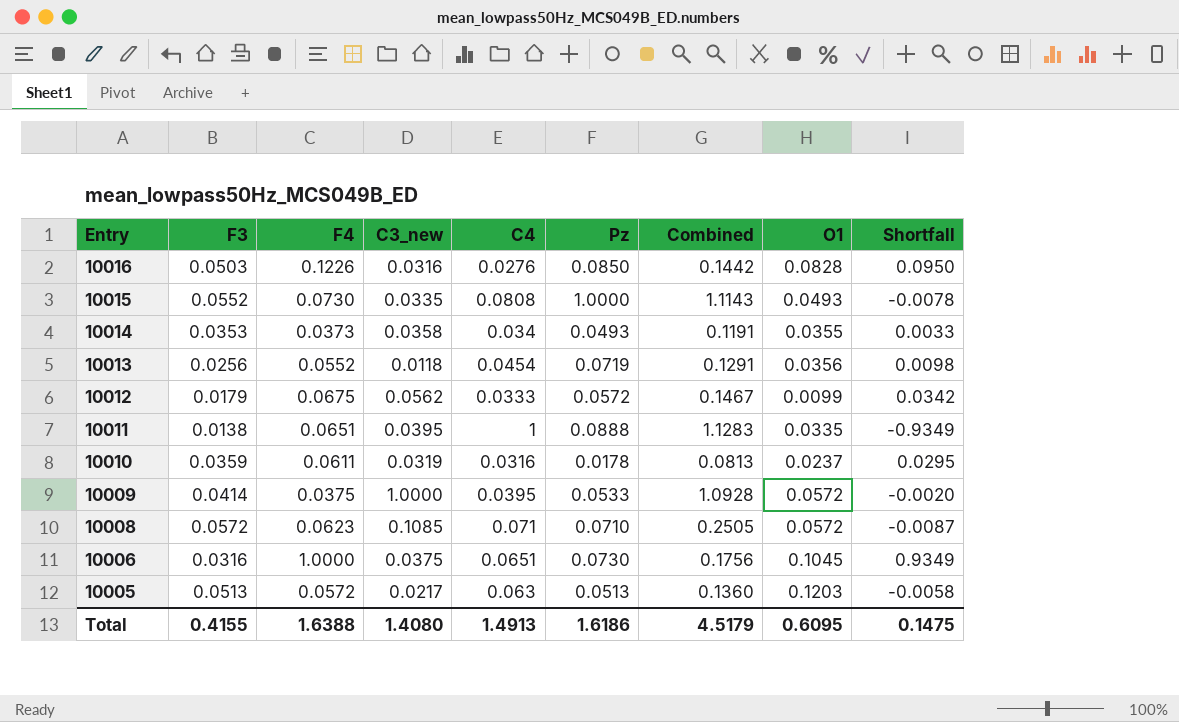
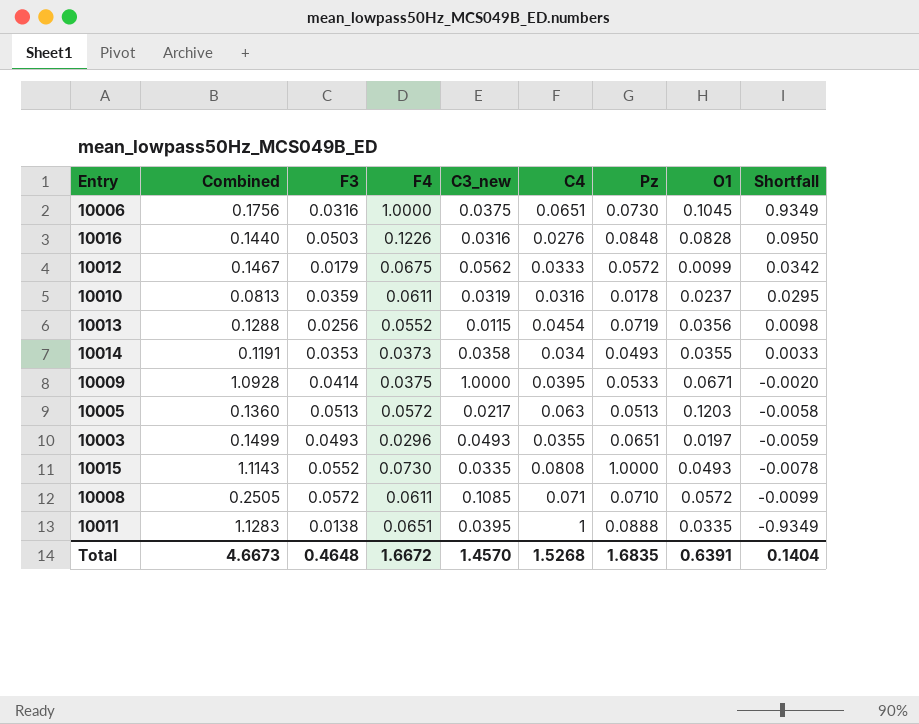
row order: Entry descending -> Shortfall descending
column Combined | position: 7 -> 2
10016 | Combined: 0.1442 -> 0.1440
10016 | Pz: 0.0850 -> 0.0848
10013 | Combined: 0.1291 -> 0.1288
10013 | C3_new: 0.0118 -> 0.0115
10009 | O1: 0.0572 -> 0.0671
row 10003: none -> 0.1499 | 0.0493 | 0.0296 | 0.0493 | 0.0355 | 0.0651 | 0.0197 | -0.0059
10008 | F4: 0.0623 -> 0.0611
10008 | Shortfall: -0.0087 -> -0.0099
Total | Combined: 4.5179 -> 4.6673
Total | F3: 0.4155 -> 0.4648
Total | F4: 1.6388 -> 1.6672
Total | C3_new: 1.4080 -> 1.4570
Total | C4: 1.4913 -> 1.5268
Total | Pz: 1.6186 -> 1.6835
Total | O1: 0.6095 -> 0.6391
Total | Shortfall: 0.1475 -> 0.1404

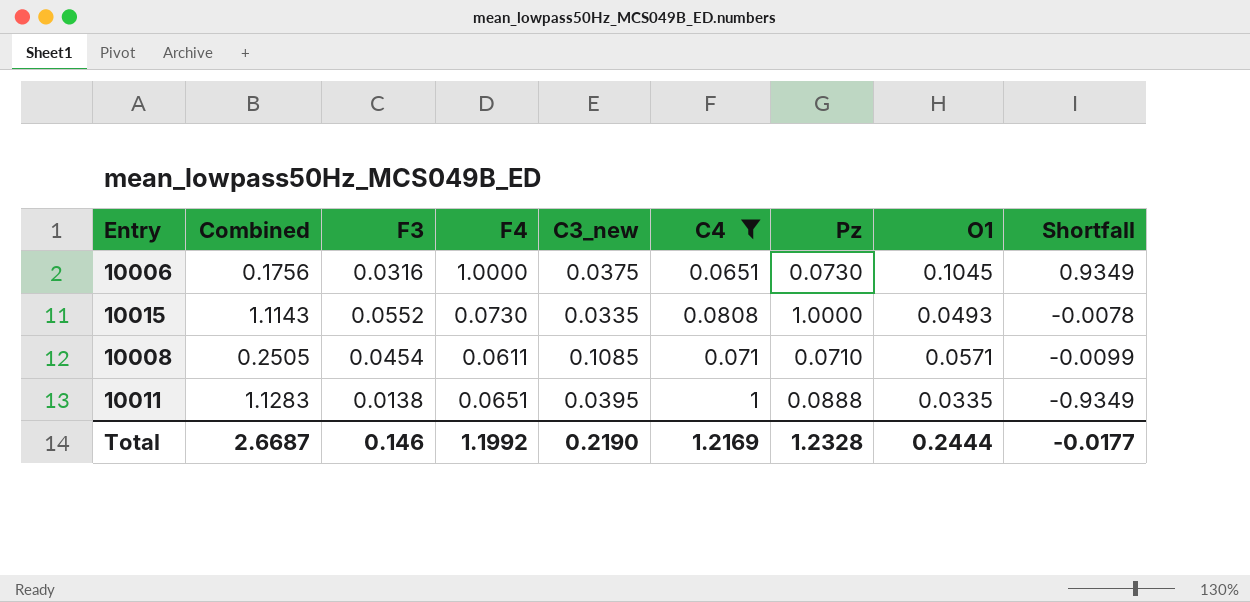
filter: none -> C4 >= 0.0651
10008 | F3: 0.0572 -> 0.0454
10008 | O1: 0.0572 -> 0.0571
Total | Combined: 4.6673 -> 2.6687
Total | F3: 0.4648 -> 0.146
Total | F4: 1.6672 -> 1.1992
Total | C3_new: 1.4570 -> 0.2190
Total | C4: 1.5268 -> 1.2169
Total | Pz: 1.6835 -> 1.2328
Total | O1: 0.6391 -> 0.2444
Total | Shortfall: 0.1404 -> -0.0177

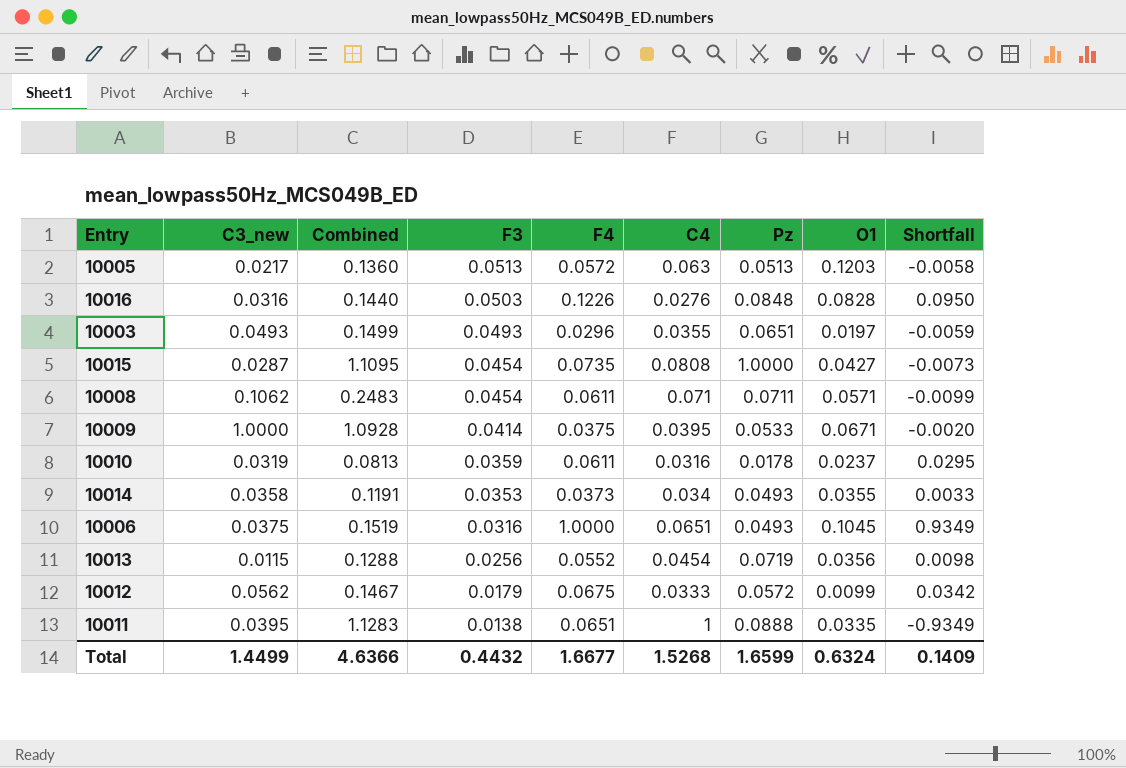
filter: C4 >= 0.0651 -> none
row order: Shortfall descending -> F3 descending
column C3_new | position: 5 -> 2
10015 | C3_new: 0.0335 -> 0.0287
10015 | Combined: 1.1143 -> 1.1095
10015 | F3: 0.0552 -> 0.0454
10015 | F4: 0.0730 -> 0.0735
10015 | O1: 0.0493 -> 0.0427
10015 | Shortfall: -0.0078 -> -0.0073
10008 | C3_new: 0.1085 -> 0.1062
10008 | Combined: 0.2505 -> 0.2483
10008 | Pz: 0.0710 -> 0.0711
10006 | Combined: 0.1756 -> 0.1519
10006 | Pz: 0.0730 -> 0.0493
Total | C3_new: 0.2190 -> 1.4499
Total | Combined: 2.6687 -> 4.6366
Total | F3: 0.146 -> 0.4432
Total | F4: 1.1992 -> 1.6677
Total | C4: 1.2169 -> 1.5268
Total | Pz: 1.2328 -> 1.6599
Total | O1: 0.2444 -> 0.6324
Total | Shortfall: -0.0177 -> 0.1409

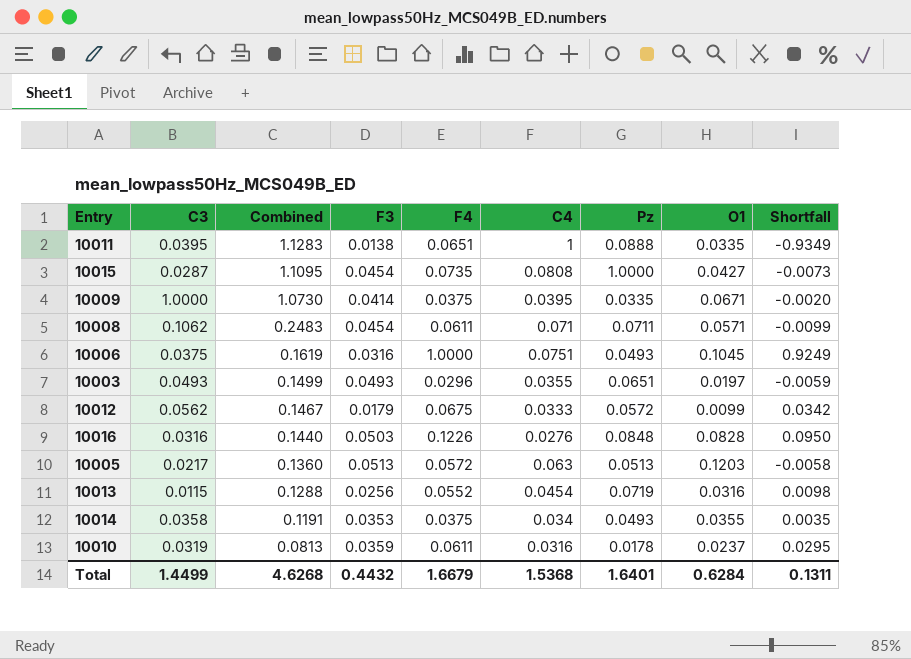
row order: F3 descending -> Combined descending
column name: C3_new -> C3
10009 | Combined: 1.0928 -> 1.0730
10009 | Pz: 0.0533 -> 0.0335
10006 | Combined: 0.1519 -> 0.1619
10006 | C4: 0.0651 -> 0.0751
10006 | Shortfall: 0.9349 -> 0.9249
10013 | O1: 0.0356 -> 0.0316
10014 | F4: 0.0373 -> 0.0375
10014 | Shortfall: 0.0033 -> 0.0035
Total | Combined: 4.6366 -> 4.6268
Total | F4: 1.6677 -> 1.6679
Total | C4: 1.5268 -> 1.5368
Total | Pz: 1.6599 -> 1.6401
Total | O1: 0.6324 -> 0.6284
Total | Shortfall: 0.1409 -> 0.1311

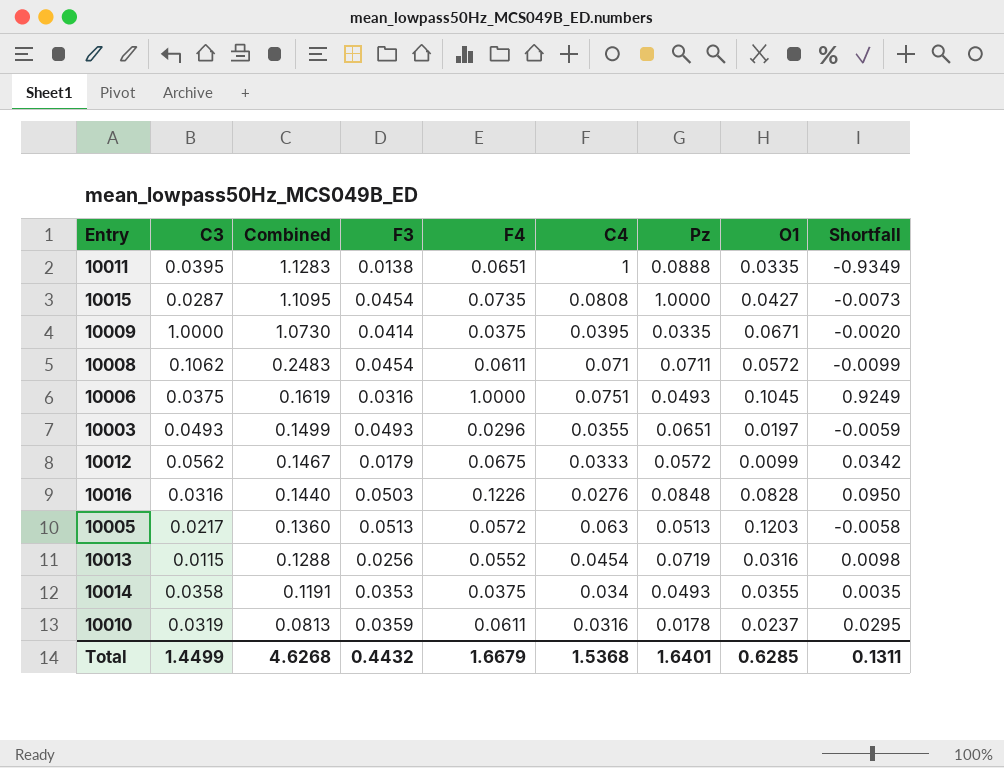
10008 | O1: 0.0571 -> 0.0572
Total | O1: 0.6284 -> 0.6285

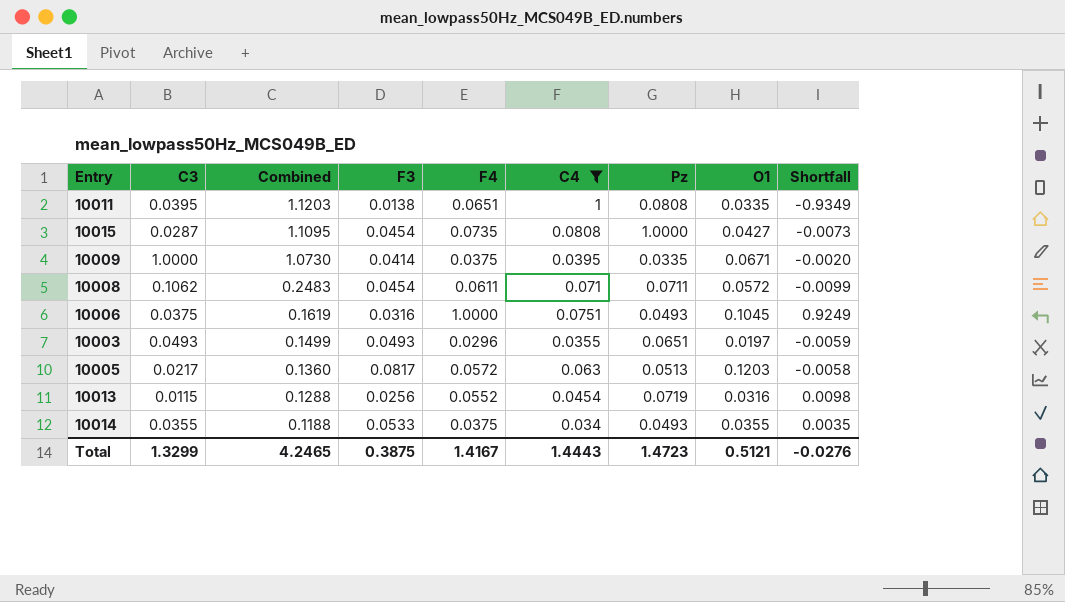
filter: none -> C4 >= 0.034
10011 | Combined: 1.1283 -> 1.1203
10011 | Pz: 0.0888 -> 0.0808
10005 | F3: 0.0513 -> 0.0817
10014 | C3: 0.0358 -> 0.0355
10014 | Combined: 0.1191 -> 0.1188
10014 | F3: 0.0353 -> 0.0533
Total | C3: 1.4499 -> 1.3299
Total | Combined: 4.6268 -> 4.2465
Total | F3: 0.4432 -> 0.3875
Total | F4: 1.6679 -> 1.4167
Total | C4: 1.5368 -> 1.4443
Total | Pz: 1.6401 -> 1.4723
Total | O1: 0.6285 -> 0.5121
Total | Shortfall: 0.1311 -> -0.0276

